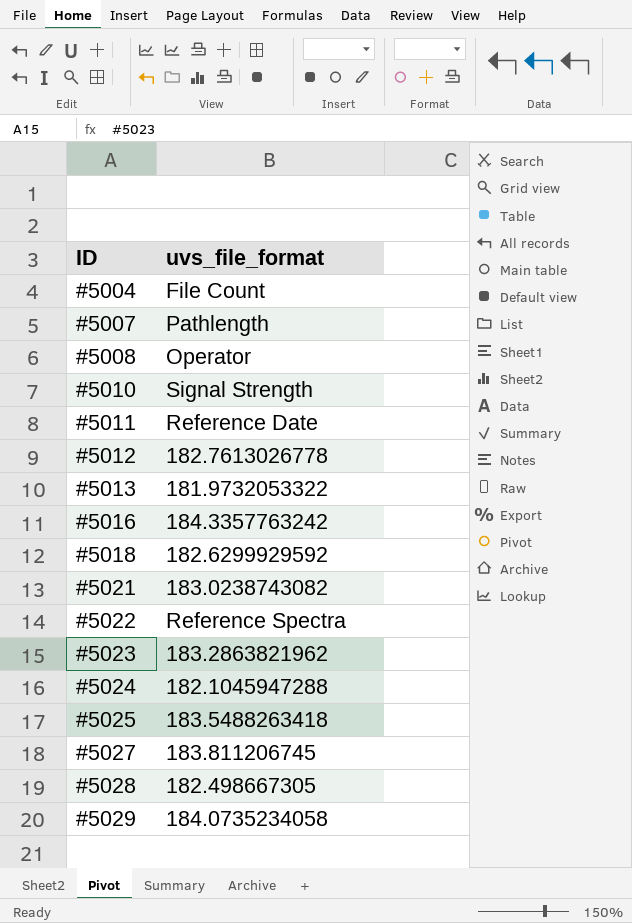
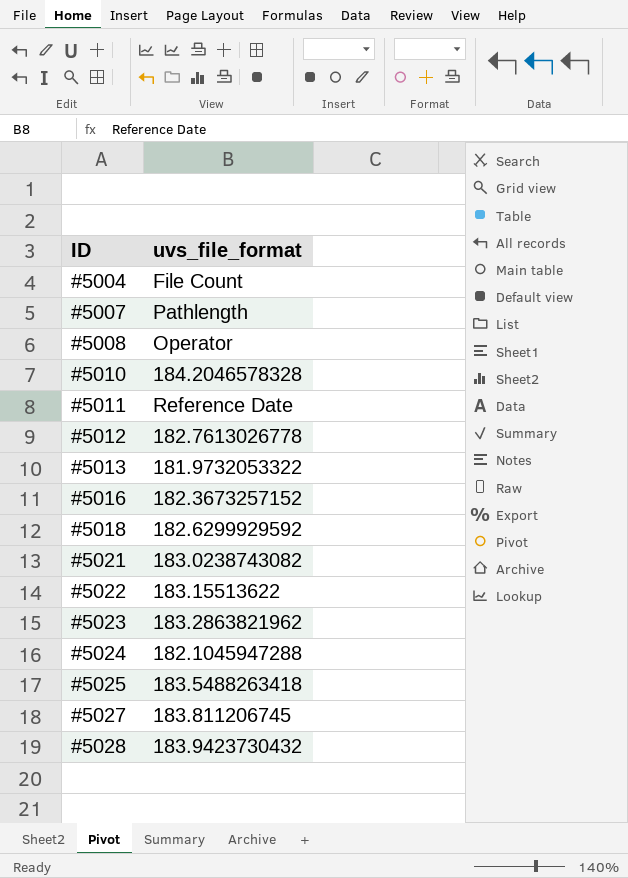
row #5029: 184.0735234058 -> none
#5010 | uvs_file_format: Signal Strength -> 184.2046578328
#5016 | uvs_file_format: 184.3357763242 -> 182.3673257152
#5022 | uvs_file_format: Reference Spectra -> 183.15513622
#5028 | uvs_file_format: 182.498667305 -> 183.9423730432

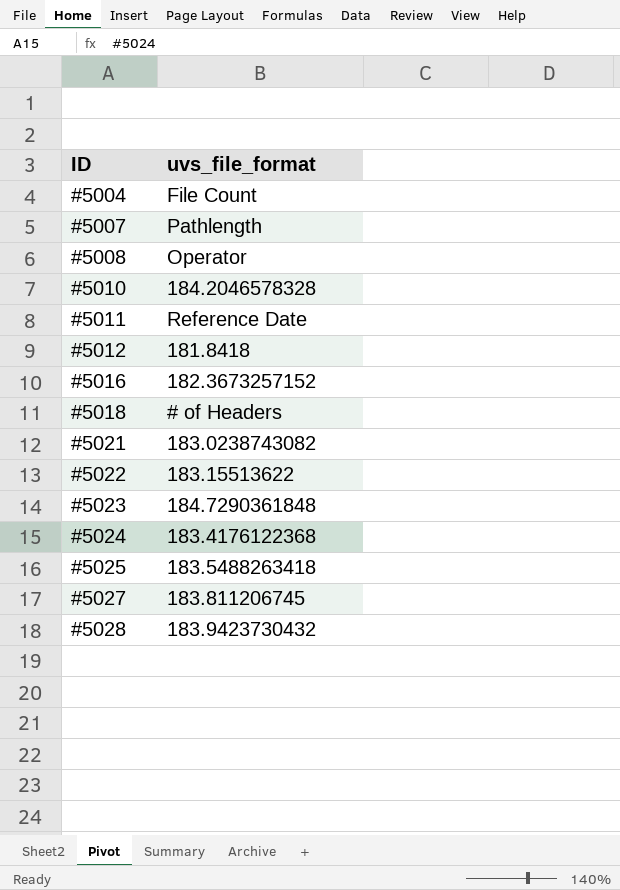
row #5013: 181.9732053322 -> none
#5012 | uvs_file_format: 182.7613026778 -> 181.8418
#5018 | uvs_file_format: 182.6299929592 -> # of Headers
#5023 | uvs_file_format: 183.2863821962 -> 184.7290361848
#5024 | uvs_file_format: 182.1045947288 -> 183.4176122368

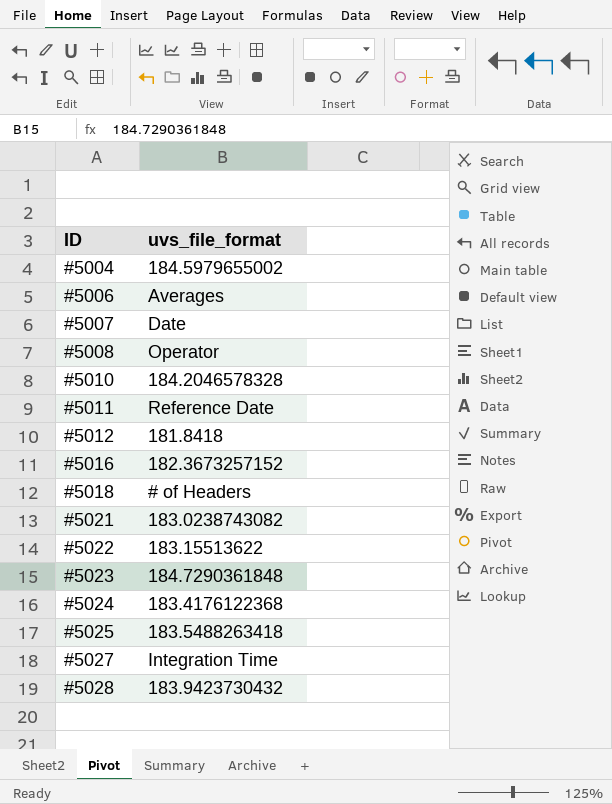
#5004 | uvs_file_format: File Count -> 184.5979655002
row #5006: none -> Averages
#5007 | uvs_file_format: Pathlength -> Date
#5027 | uvs_file_format: 183.811206745 -> Integration Time

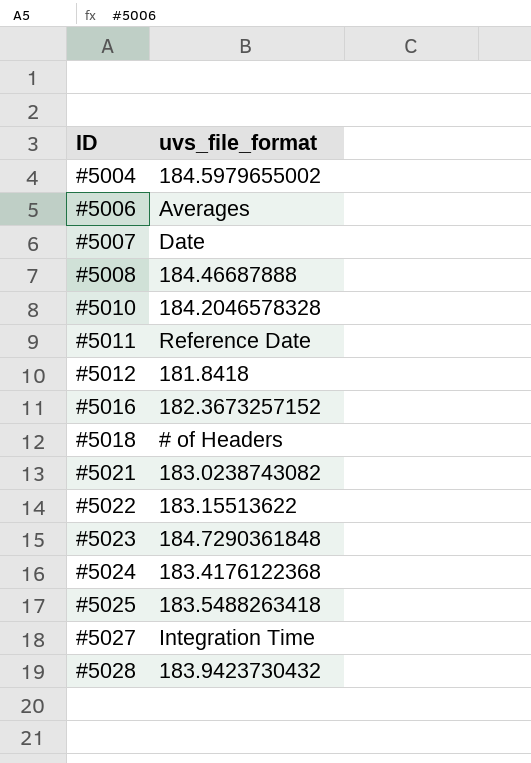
#5008 | uvs_file_format: Operator -> 184.46687888

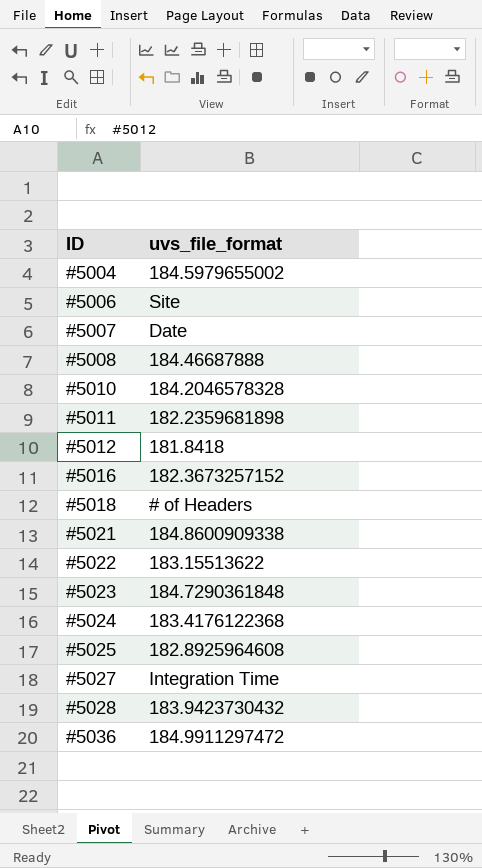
#5006 | uvs_file_format: Averages -> Site
#5011 | uvs_file_format: Reference Date -> 182.2359681898
#5021 | uvs_file_format: 183.0238743082 -> 184.8600909338
#5025 | uvs_file_format: 183.5488263418 -> 182.8925964608
row #5036: none -> 184.9911297472

